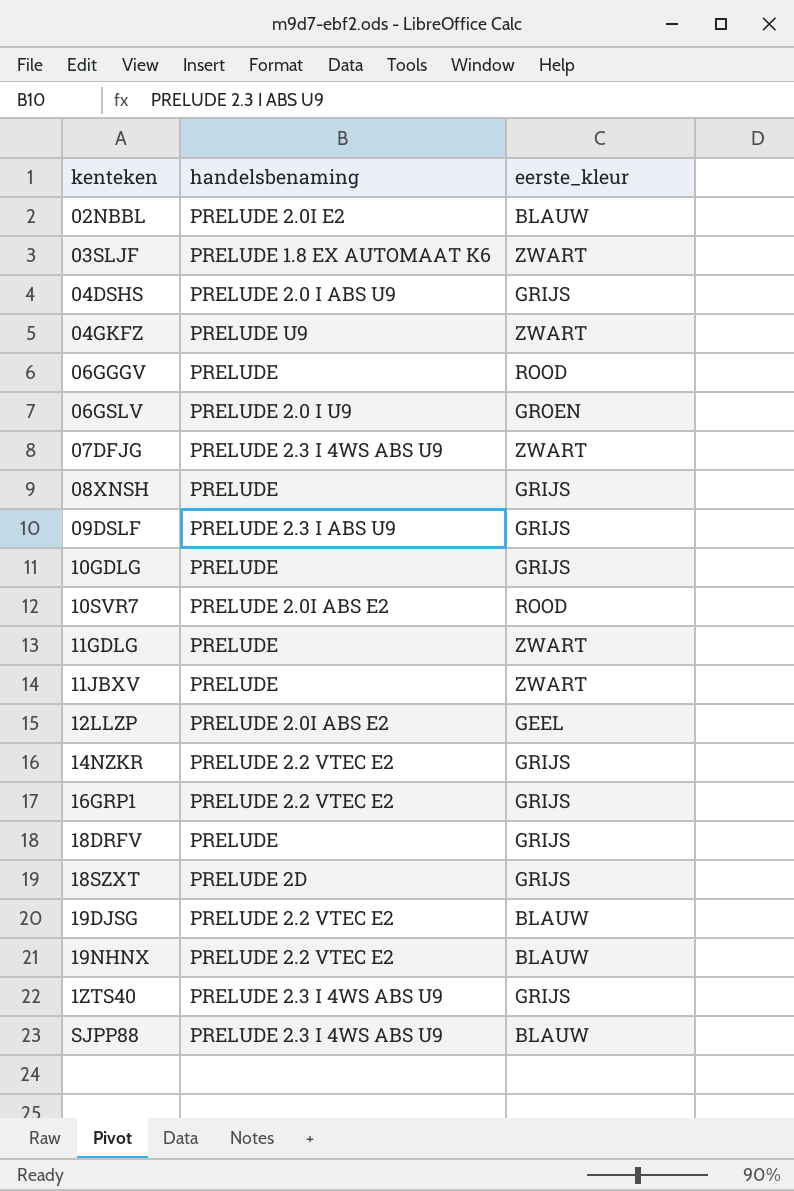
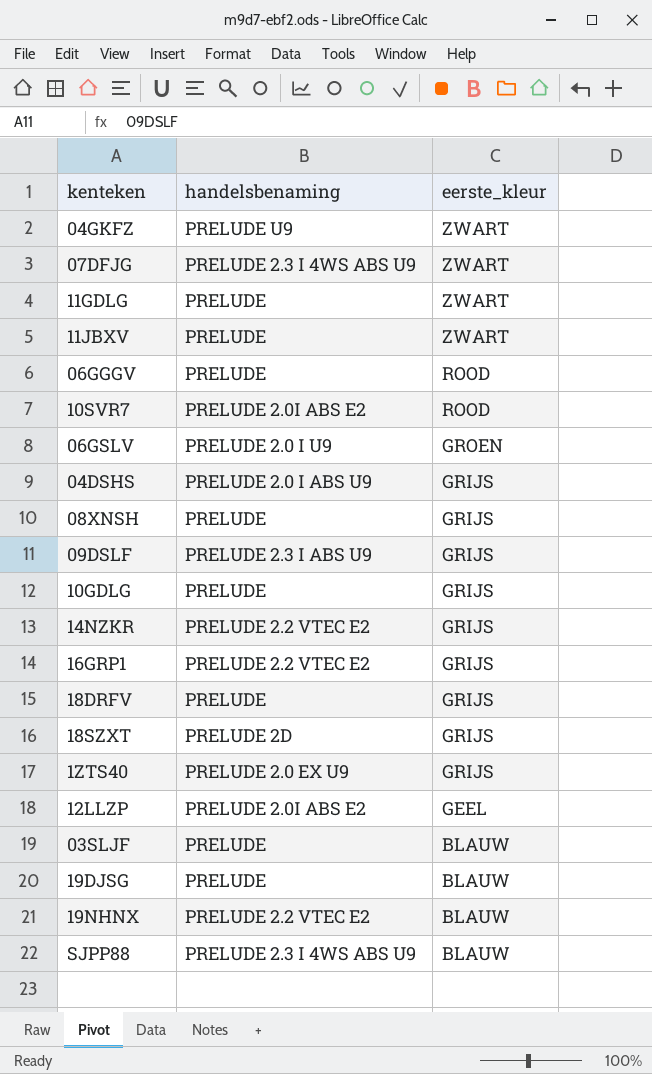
row order: none -> eerste_kleur descending
row 02NBBL: PRELUDE 2.0I E2 | BLAUW -> none
1ZTS40 | handelsbenaming: PRELUDE 2.3 I 4WS ABS U9 -> PRELUDE 2.0 EX U9
03SLJF | handelsbenaming: PRELUDE 1.8 EX AUTOMAAT K6 -> PRELUDE
03SLJF | eerste_kleur: ZWART -> BLAUW
19DJSG | handelsbenaming: PRELUDE 2.2 VTEC E2 -> PRELUDE

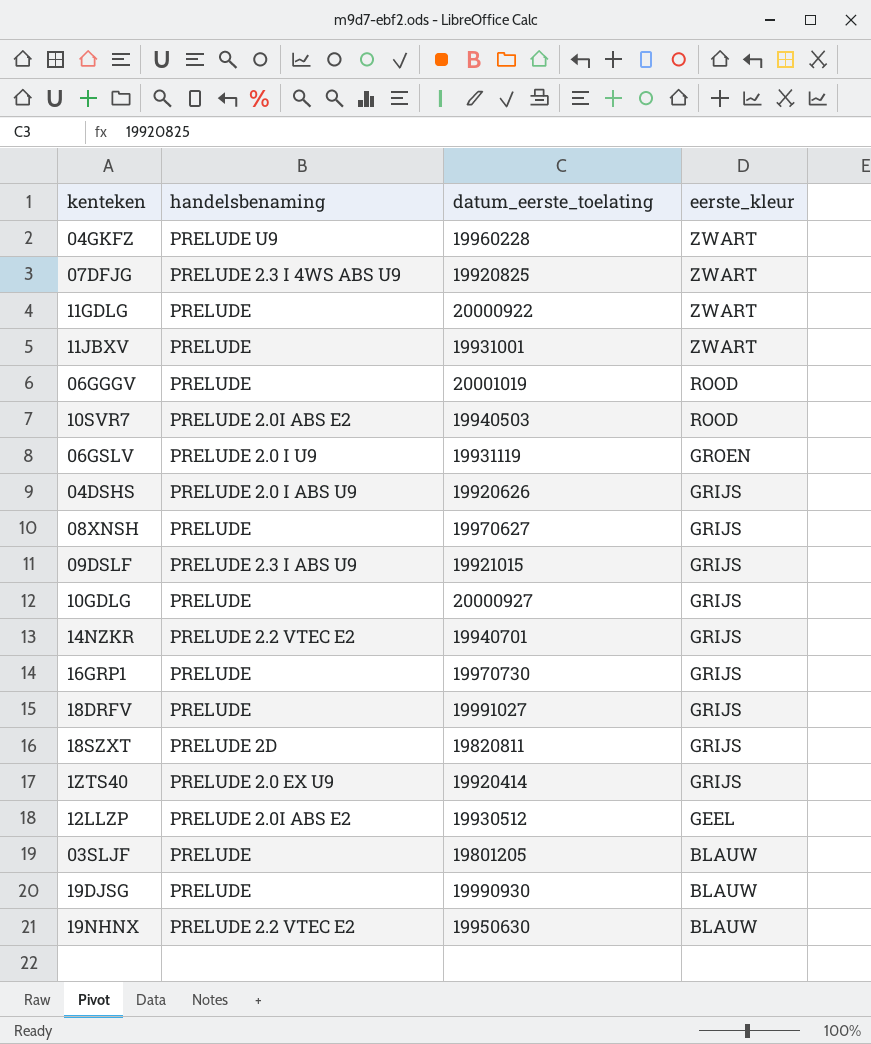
column datum_eerste_toelating | position: none -> 3
row SJPP88: PRELUDE 2.3 I 4WS ABS U9 | BLAUW -> none
16GRP1 | handelsbenaming: PRELUDE 2.2 VTEC E2 -> PRELUDE

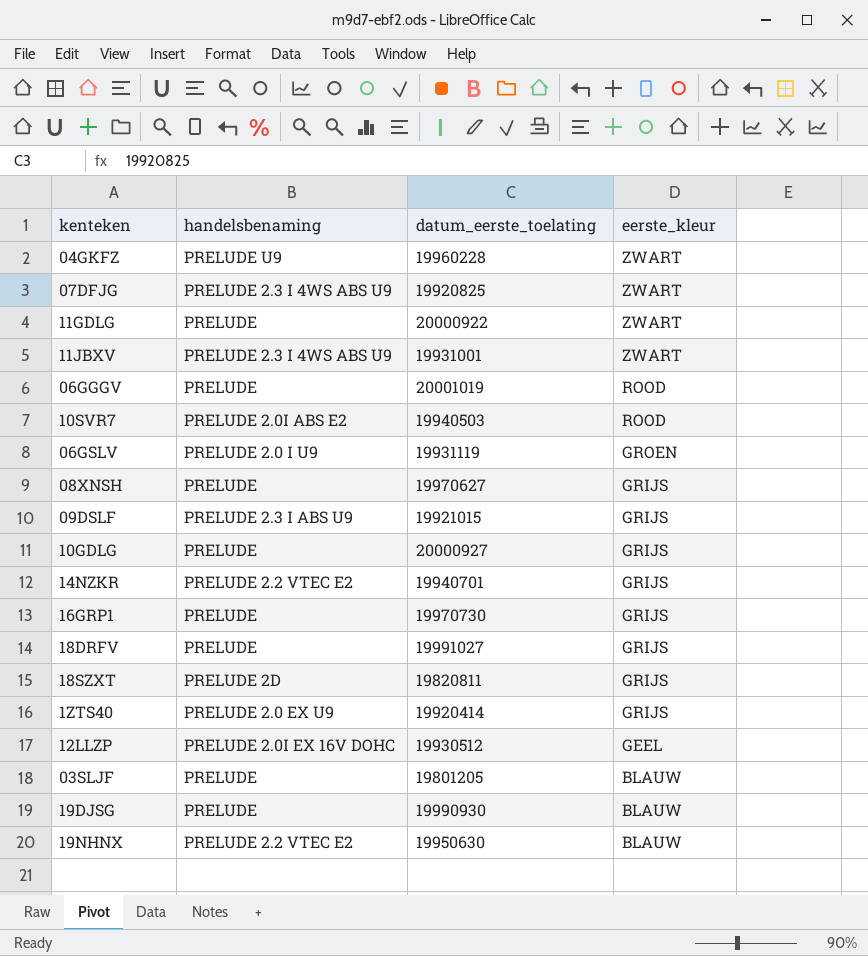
row 04DSHS: PRELUDE 2.0 I ABS U9 | 19920626 | GRIJS -> none
11JBXV | handelsbenaming: PRELUDE -> PRELUDE 2.3 I 4WS ABS U9
12LLZP | handelsbenaming: PRELUDE 2.0I ABS E2 -> PRELUDE 2.0I EX 16V DOHC

